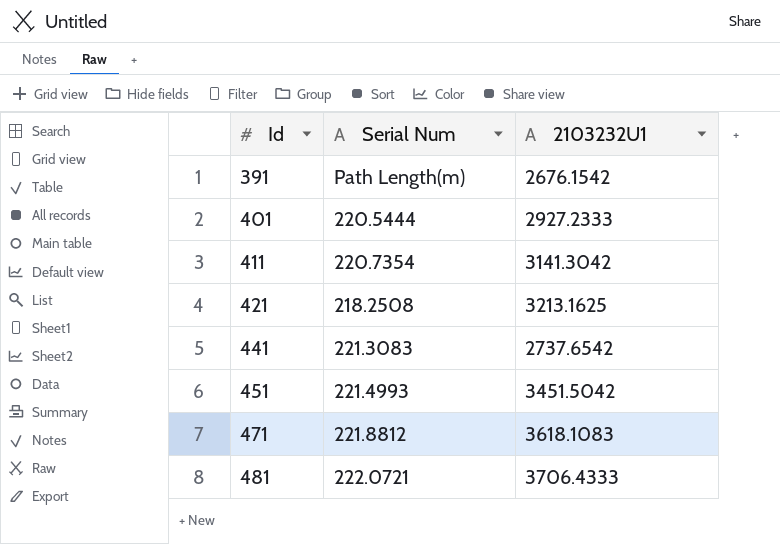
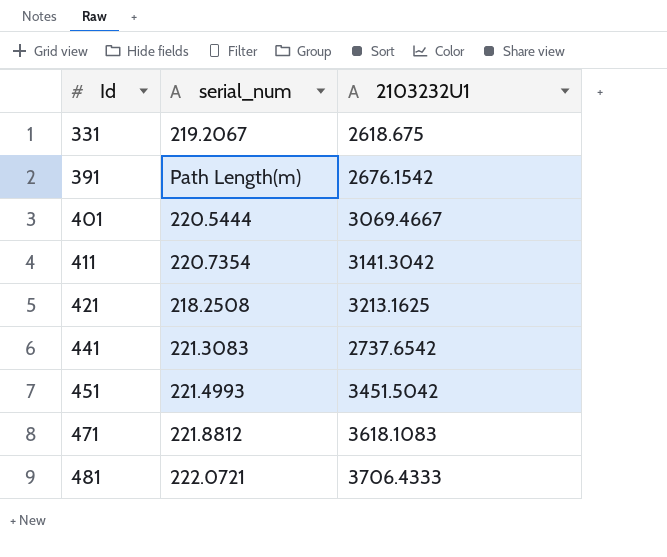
column name: Serial Num -> serial_num
row 331: none -> 219.2067 | 2618.675
401 | 2103232U1: 2927.2333 -> 3069.4667

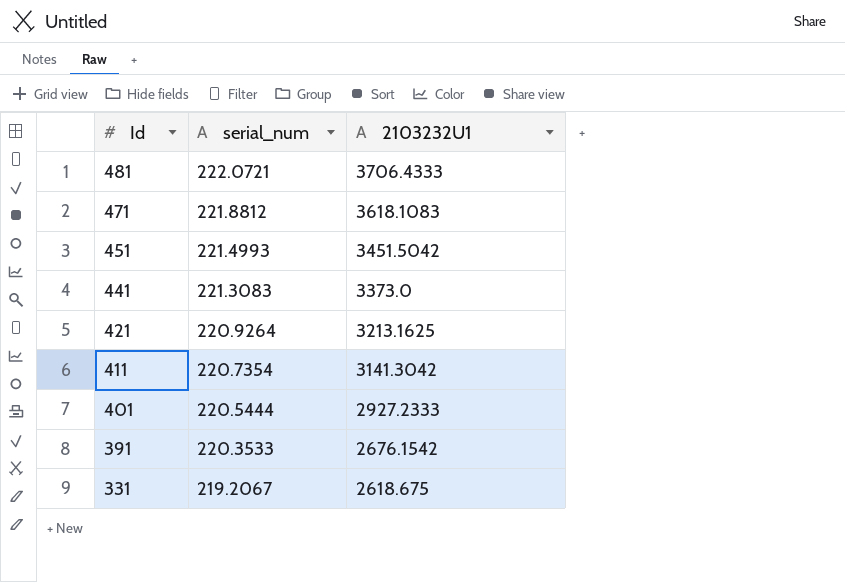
row order: Id ascending -> Id descending
441 | 2103232U1: 2737.6542 -> 3373.0
421 | serial_num: 218.2508 -> 220.9264
401 | 2103232U1: 3069.4667 -> 2927.2333
391 | serial_num: Path Length(m) -> 220.3533

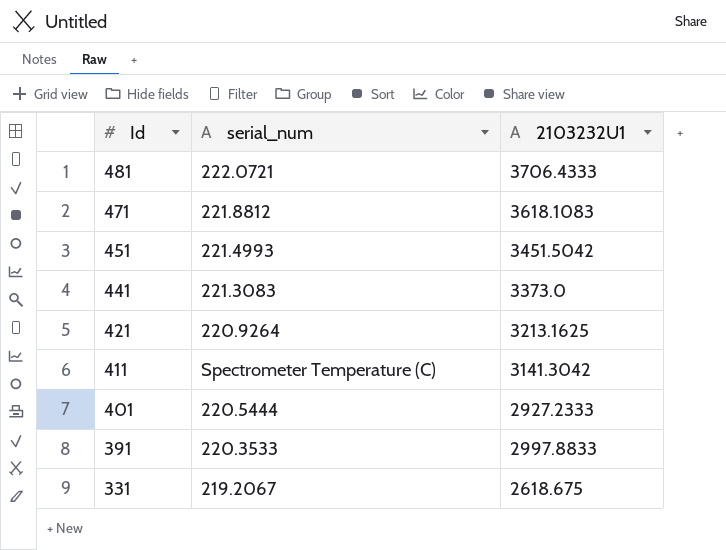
411 | serial_num: 220.7354 -> Spectrometer Temperature (C)
391 | 2103232U1: 2676.1542 -> 2997.8833

